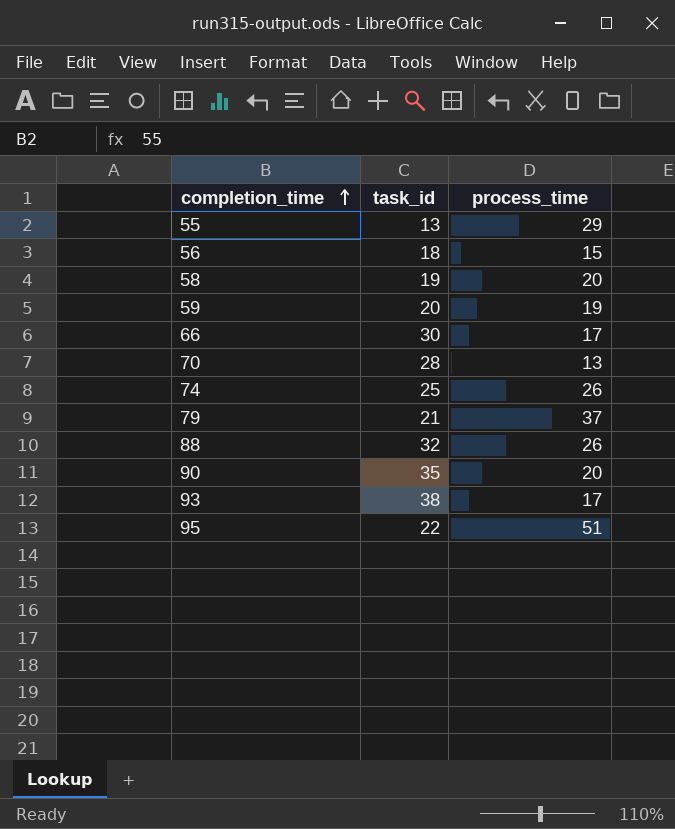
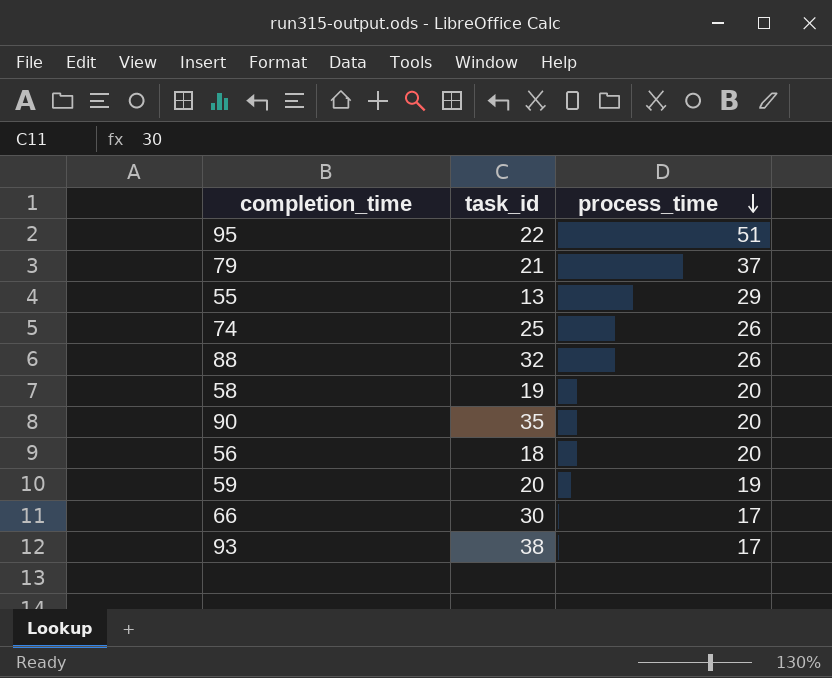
row order: completion_time ascending -> process_time descending
row 70: 28 | 13 -> none
56 | process_time: 15 -> 20

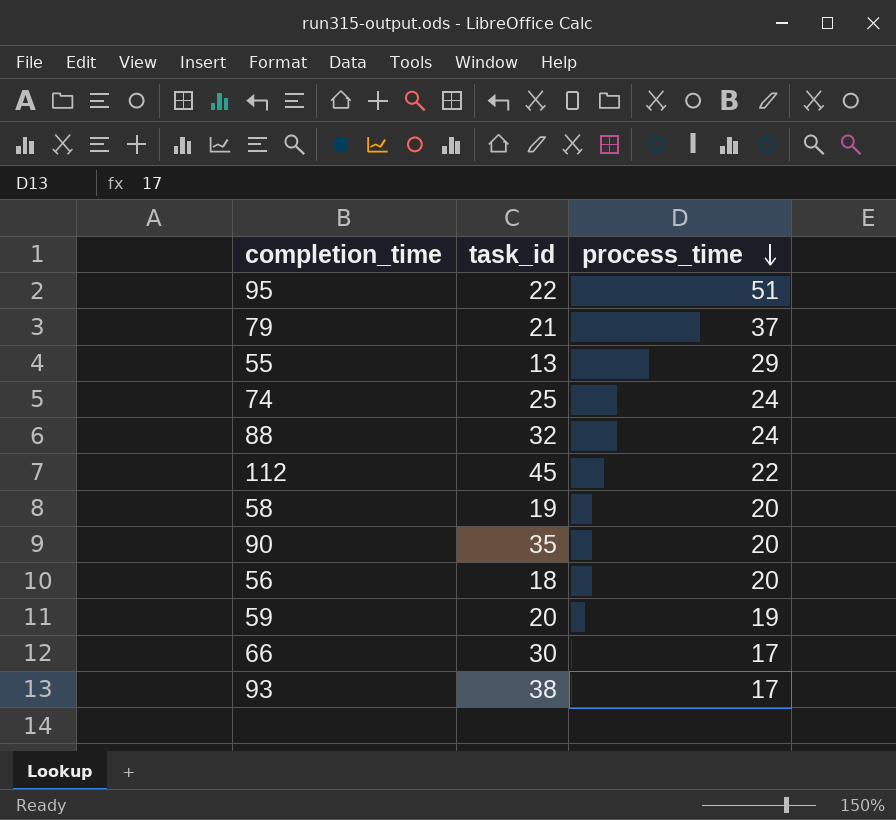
74 | process_time: 26 -> 24
88 | process_time: 26 -> 24
row 112: none -> 45 | 22

